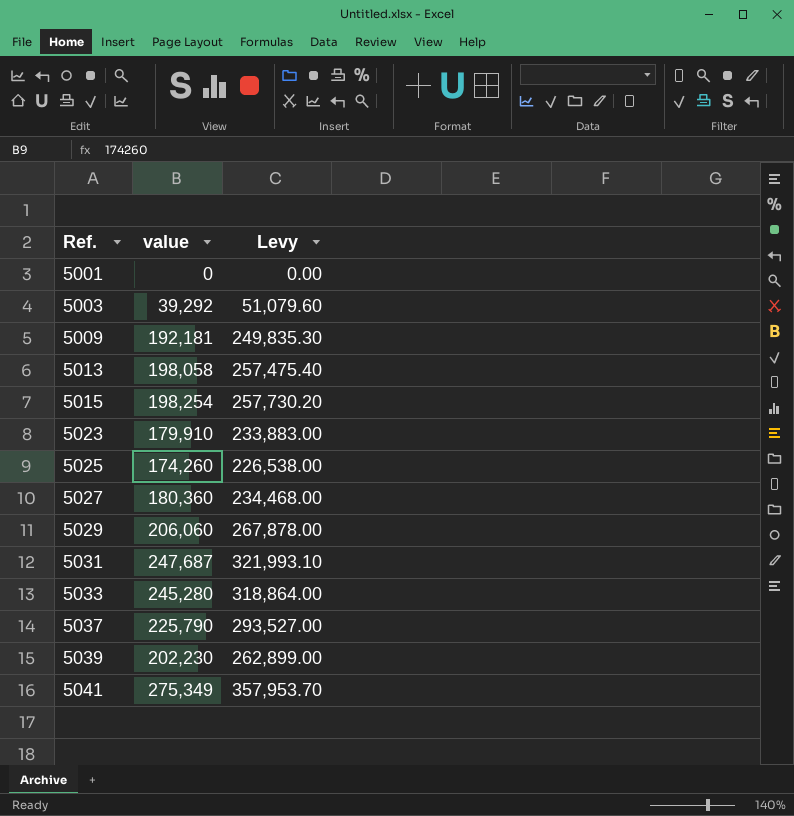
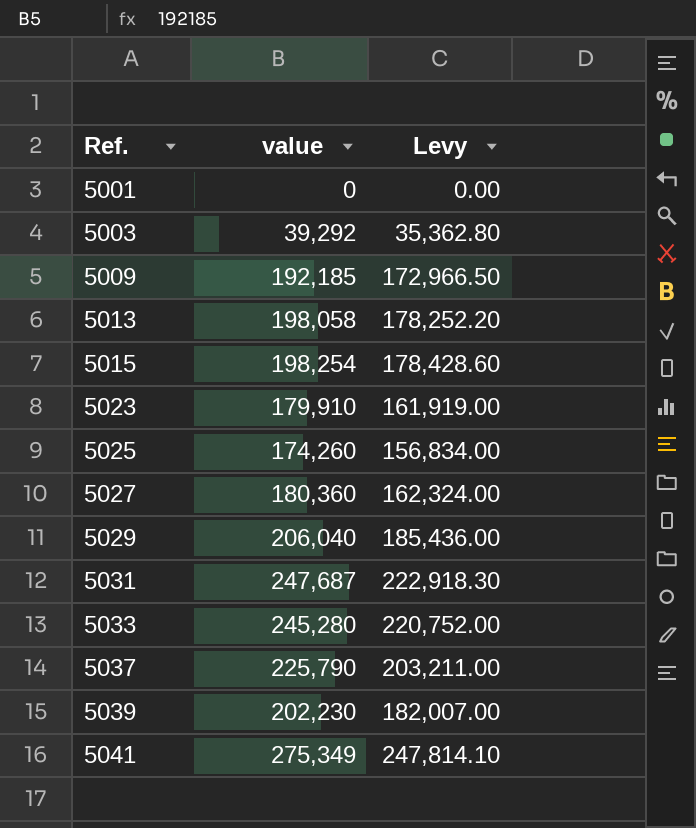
column Levy | formula: [value] * 1.3 -> [value] * 0.9
5009 | value: 192,181 -> 192,185
5029 | value: 206,060 -> 206,040

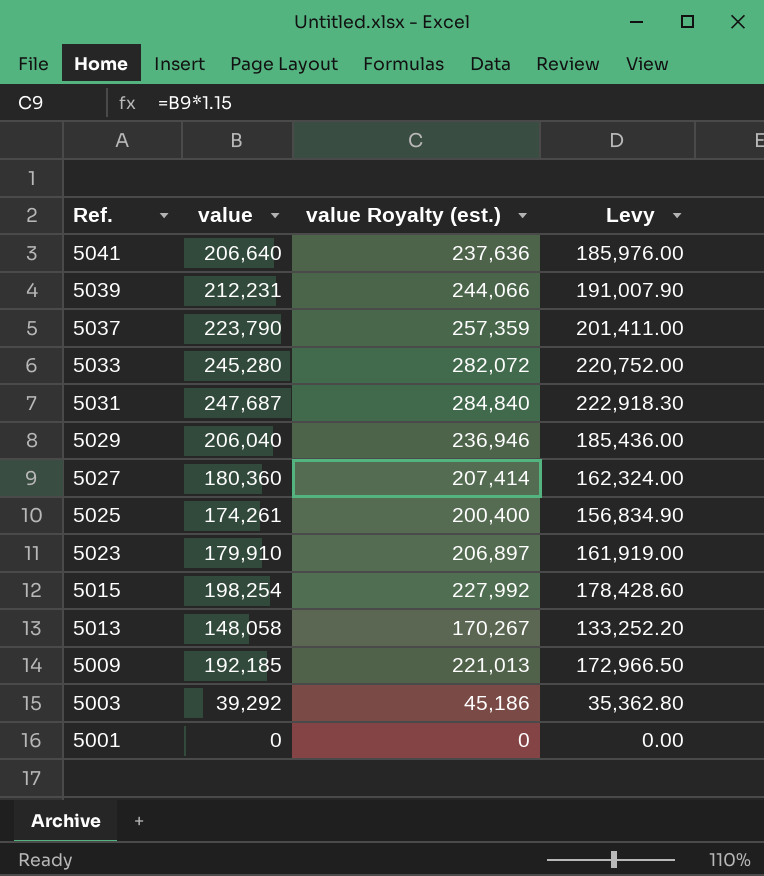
row order: Ref. ascending -> Ref. descending
column value Royalty (est.) | formula: none -> [value] * 1.15
5041 | value: 275,349 -> 206,640
5041 | Levy: 247,814.10 -> 185,976.00
5039 | value: 202,230 -> 212,231
5039 | Levy: 182,007.00 -> 191,007.90
5037 | value: 225,790 -> 223,790
5037 | Levy: 203,211.00 -> 201,411.00
5025 | value: 174,260 -> 174,261
5025 | Levy: 156,834.00 -> 156,834.90
5013 | value: 198,058 -> 148,058
5013 | Levy: 178,252.20 -> 133,252.20

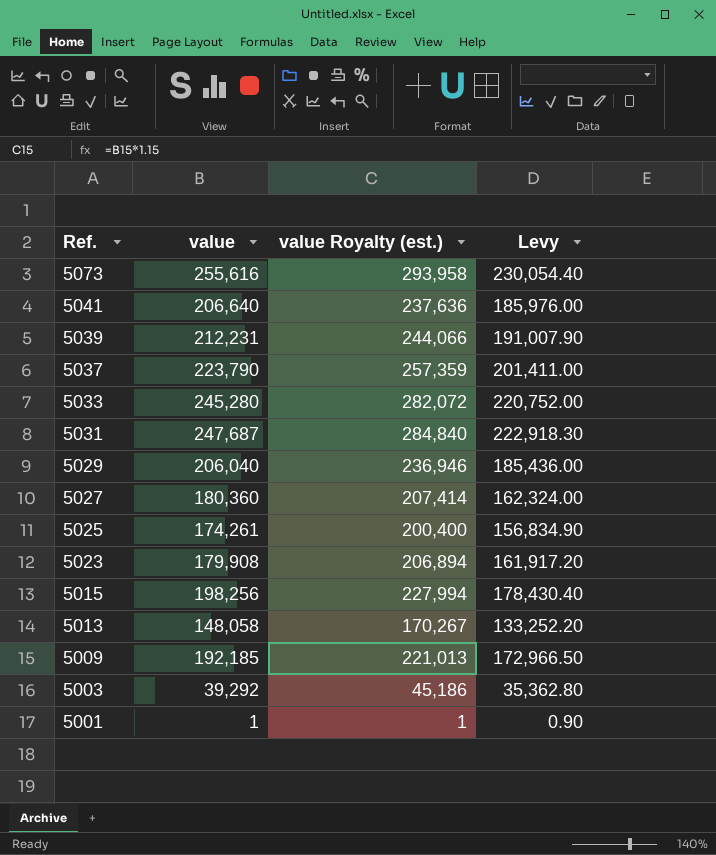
row 5073: none -> 255,616 | 293,958 | 230,054.40
5023 | value: 179,910 -> 179,908
5023 | value Royalty (est.): 206,897 -> 206,894
5023 | Levy: 161,919.00 -> 161,917.20
5015 | value: 198,254 -> 198,256
5015 | value Royalty (est.): 227,992 -> 227,994
5015 | Levy: 178,428.60 -> 178,430.40
5001 | value: 0 -> 1
5001 | value Royalty (est.): 0 -> 1
5001 | Levy: 0.00 -> 0.90

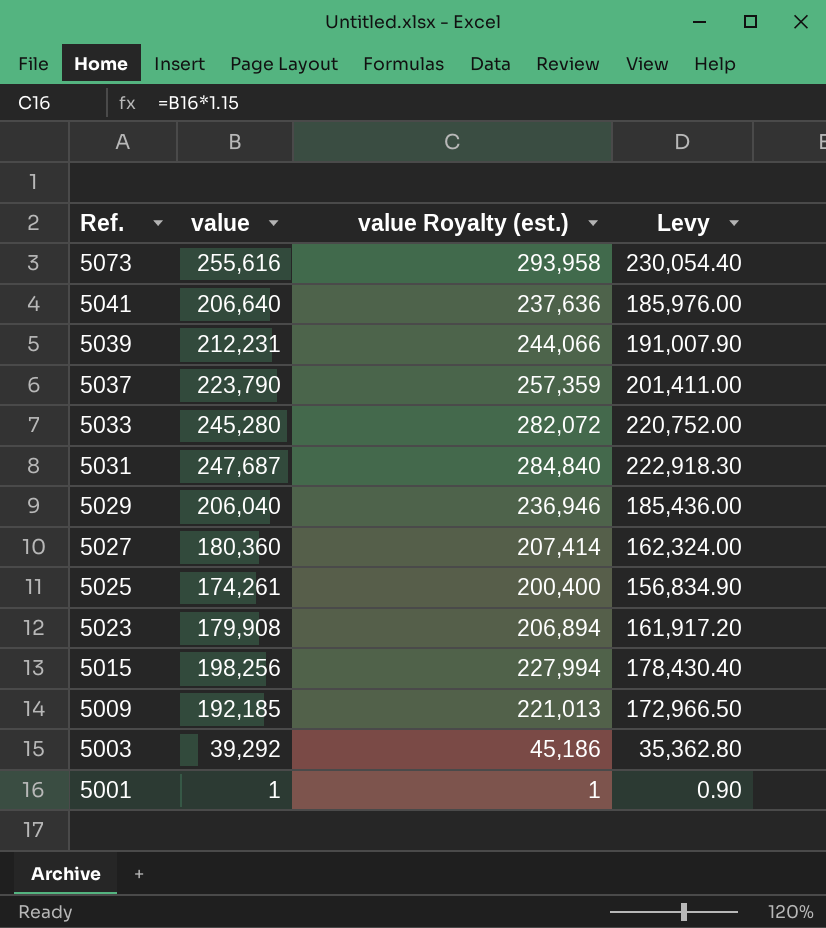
row 5013: 148,058 | 170,267 | 133,252.20 -> none

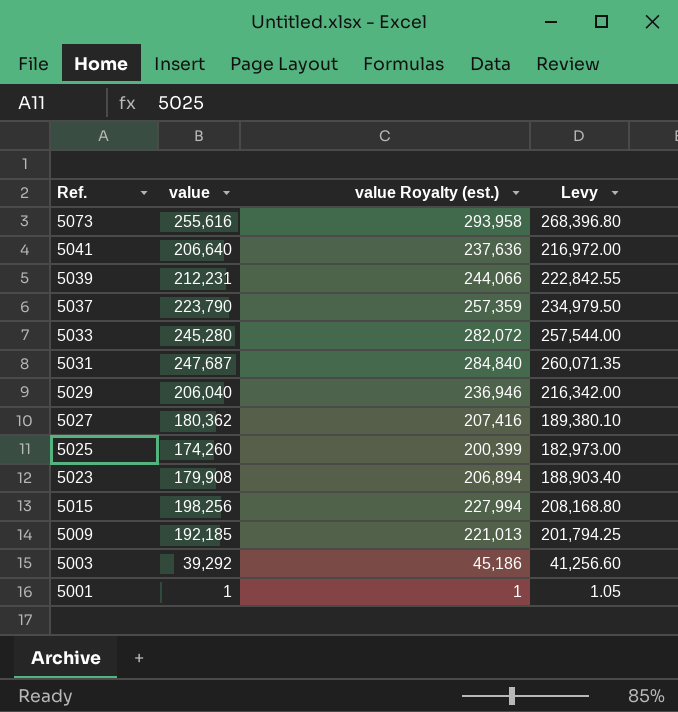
column Levy | formula: [value] * 0.9 -> [value] * 1.05
5027 | value: 180,360 -> 180,362
5027 | value Royalty (est.): 207,414 -> 207,416
5025 | value: 174,261 -> 174,260
5025 | value Royalty (est.): 200,400 -> 200,399

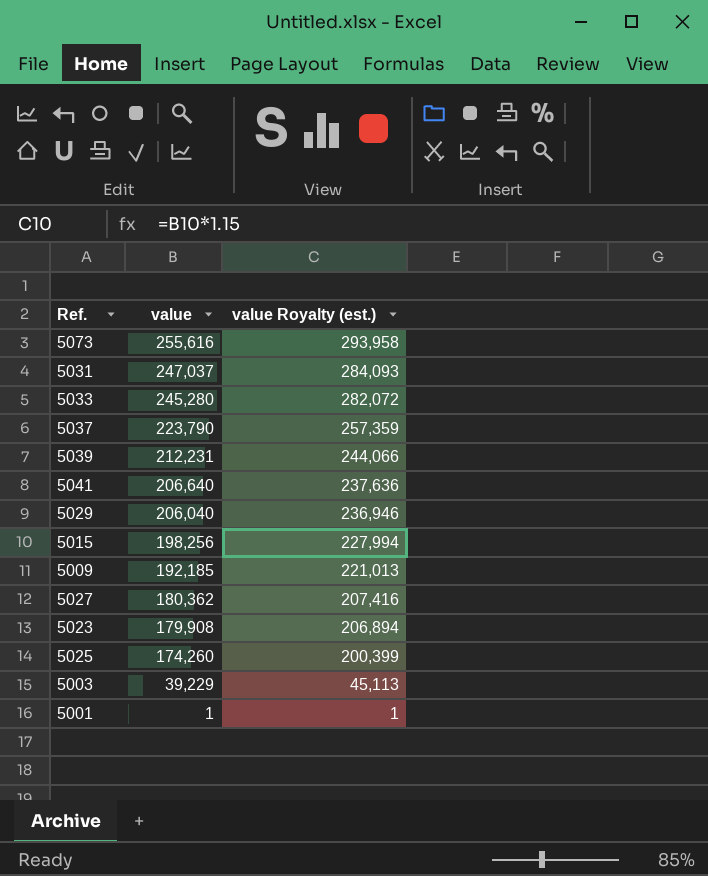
row order: Ref. descending -> value descending
column Levy | formula: [value] * 1.05 -> none
5031 | value: 247,687 -> 247,037
5031 | value Royalty (est.): 284,840 -> 284,093
5003 | value: 39,292 -> 39,229
5003 | value Royalty (est.): 45,186 -> 45,113

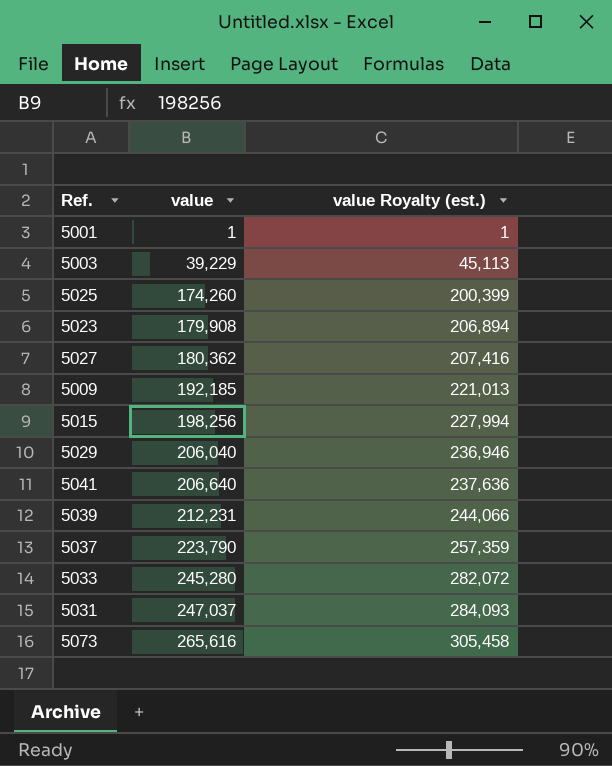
row order: value descending -> value ascending
5073 | value: 255,616 -> 265,616
5073 | value Royalty (est.): 293,958 -> 305,458

